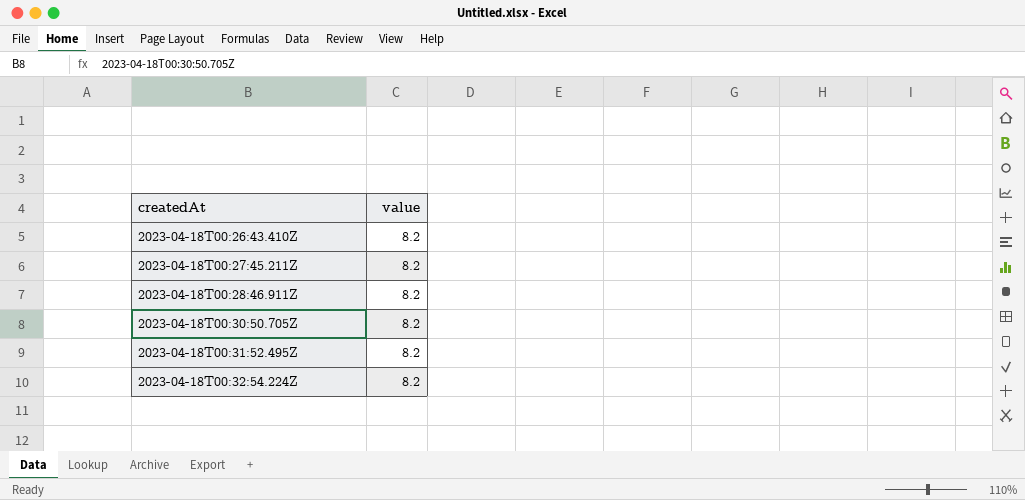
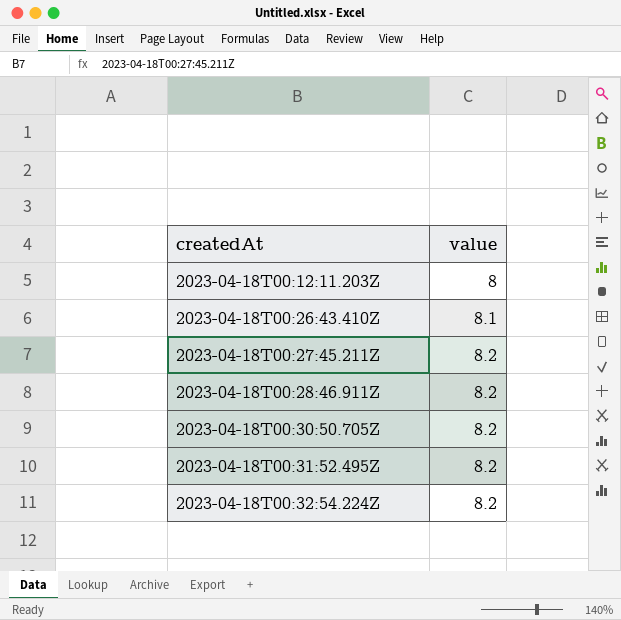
row 2023-04-18T00:12:11.203Z: none -> 8
2023-04-18T00:26:43.410Z | value: 8.2 -> 8.1

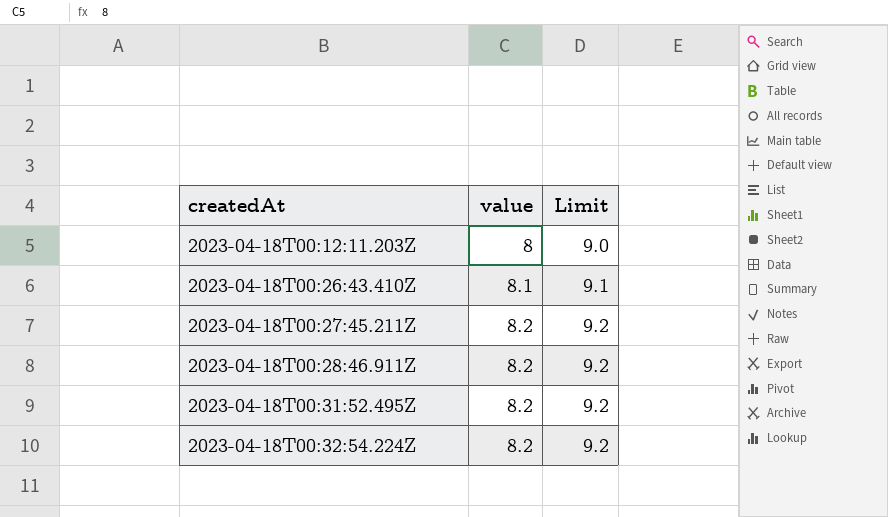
column Limit | formula: none -> [value] + 1
row 2023-04-18T00:30:50.705Z: 8.2 -> none

